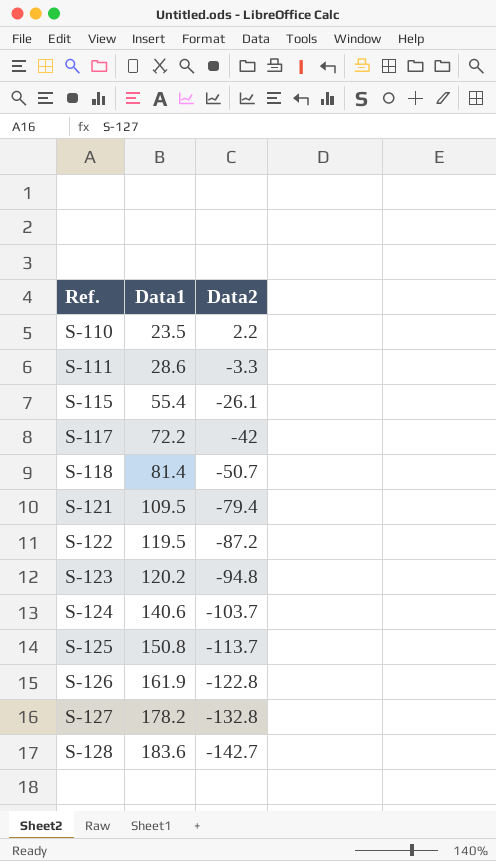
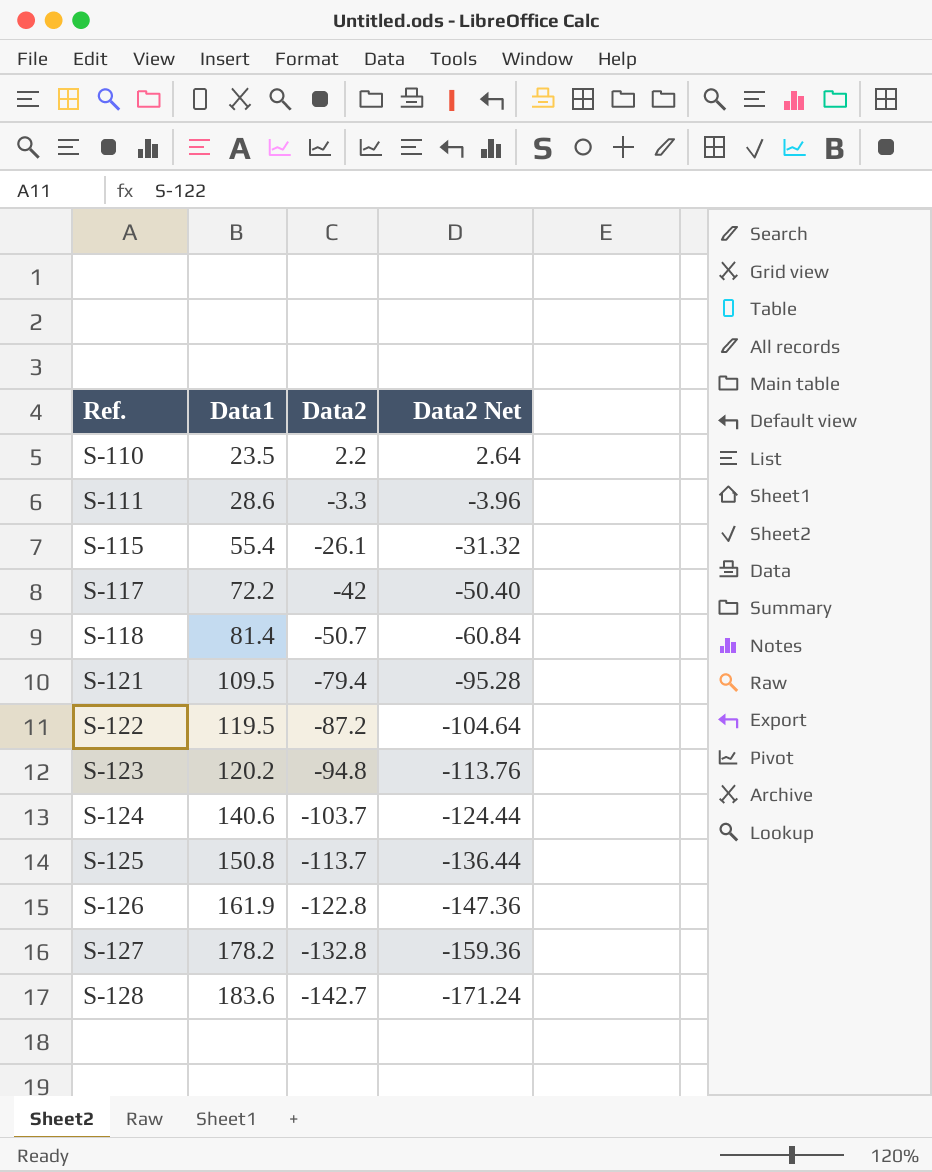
column Data2 Net | formula: none -> [Data2] * 1.2

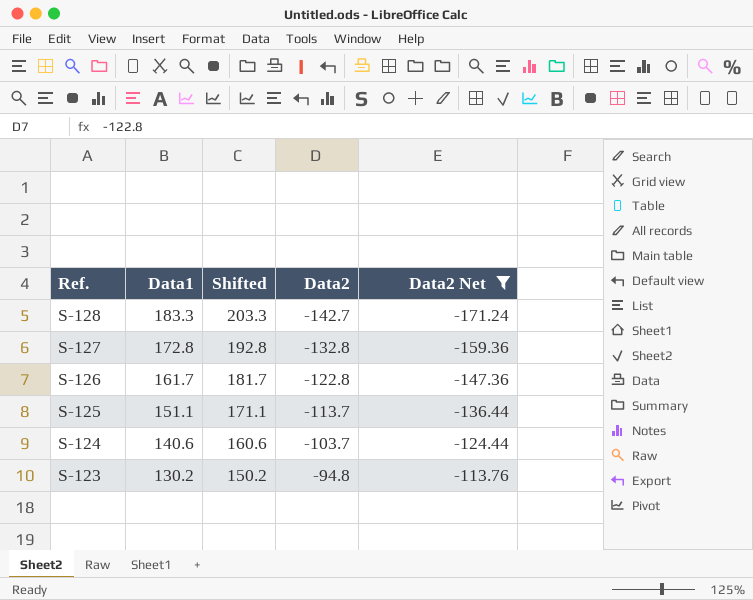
filter: none -> Data2 Net <= -113.76
row order: Ref. ascending -> Ref. descending
column Shifted | formula: none -> [Data1] + 20
S-128 | Data1: 183.6 -> 183.3
S-127 | Data1: 178.2 -> 172.8
S-126 | Data1: 161.9 -> 161.7
S-125 | Data1: 150.8 -> 151.1
S-123 | Data1: 120.2 -> 130.2

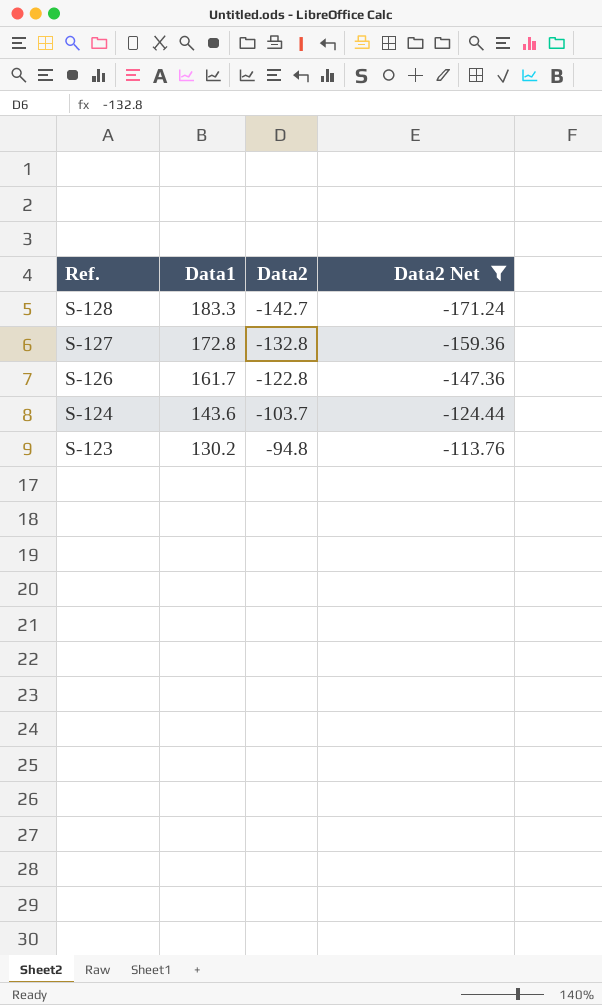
column Shifted | formula: [Data1] + 20 -> none
row S-125: 151.1 | 171.1 | -113.7 | -136.44 -> none
S-124 | Data1: 140.6 -> 143.6

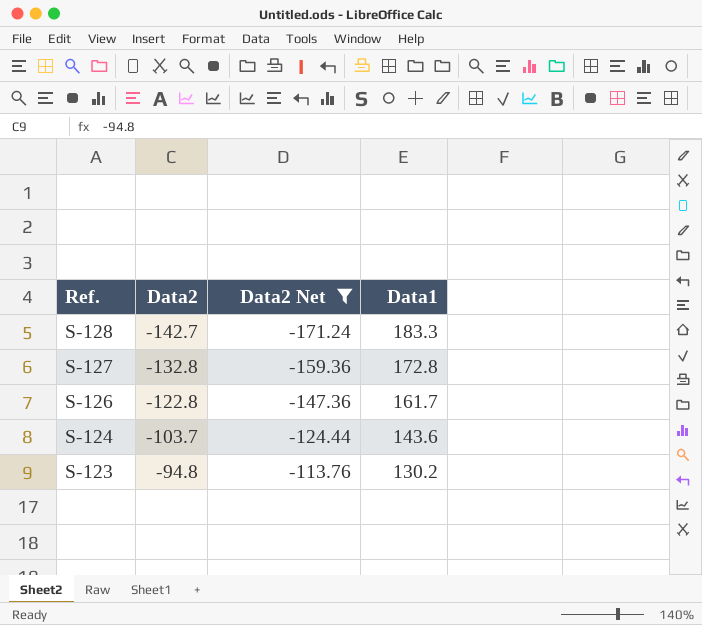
column Data1 | position: 2 -> 4

